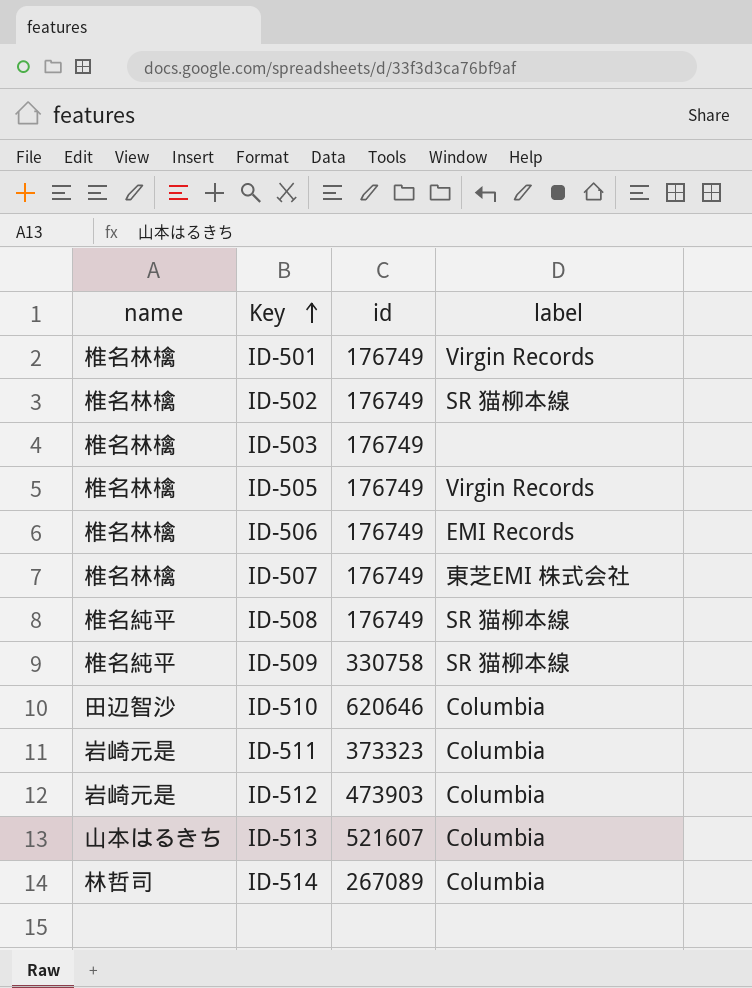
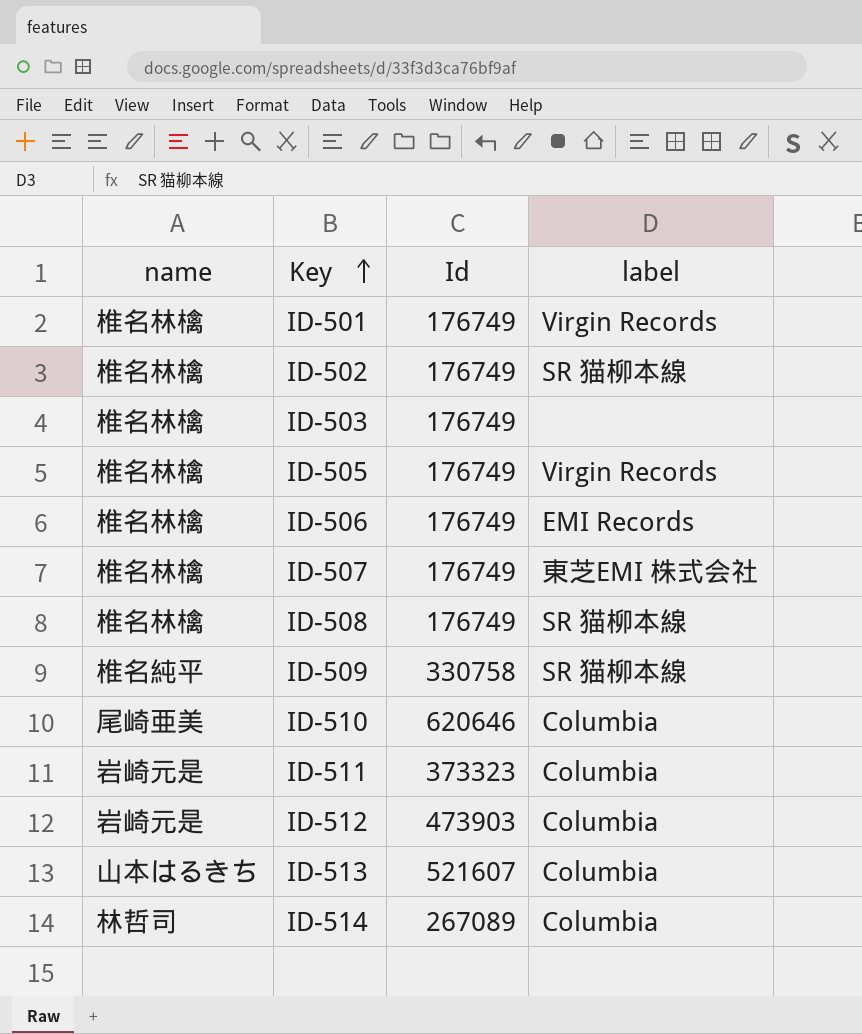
column name: id -> Id
ID-508 | name: 椎名純平 -> 椎名林檎
ID-510 | name: 田辺智沙 -> 尾崎亜美

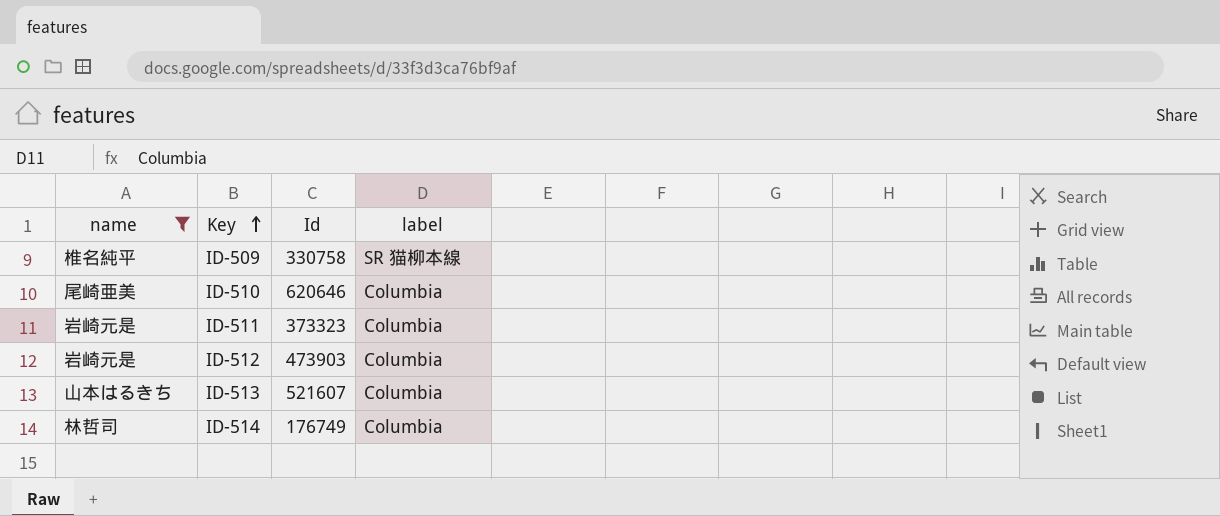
filter: none -> name != 椎名林檎
ID-514 | Id: 267089 -> 176749

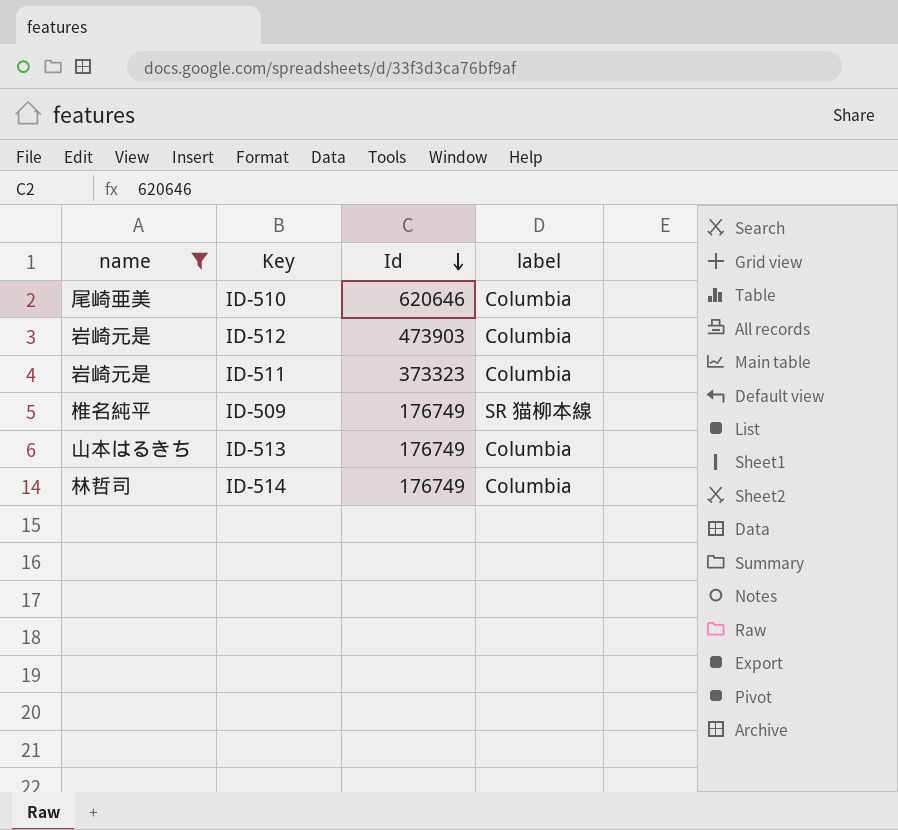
row order: Key ascending -> Id descending
ID-509 | Id: 330758 -> 176749
ID-513 | Id: 521607 -> 176749

